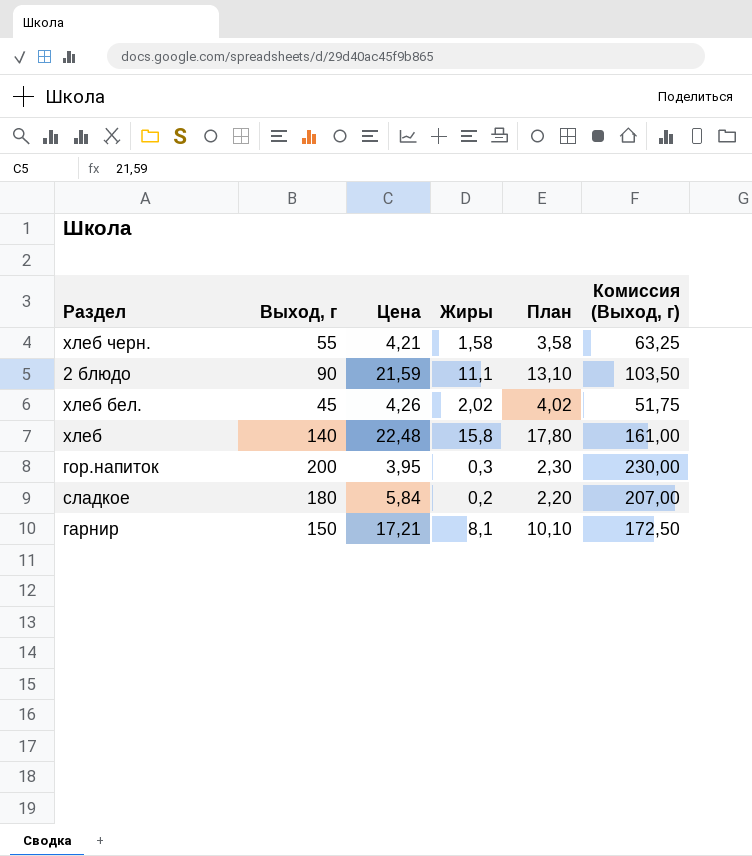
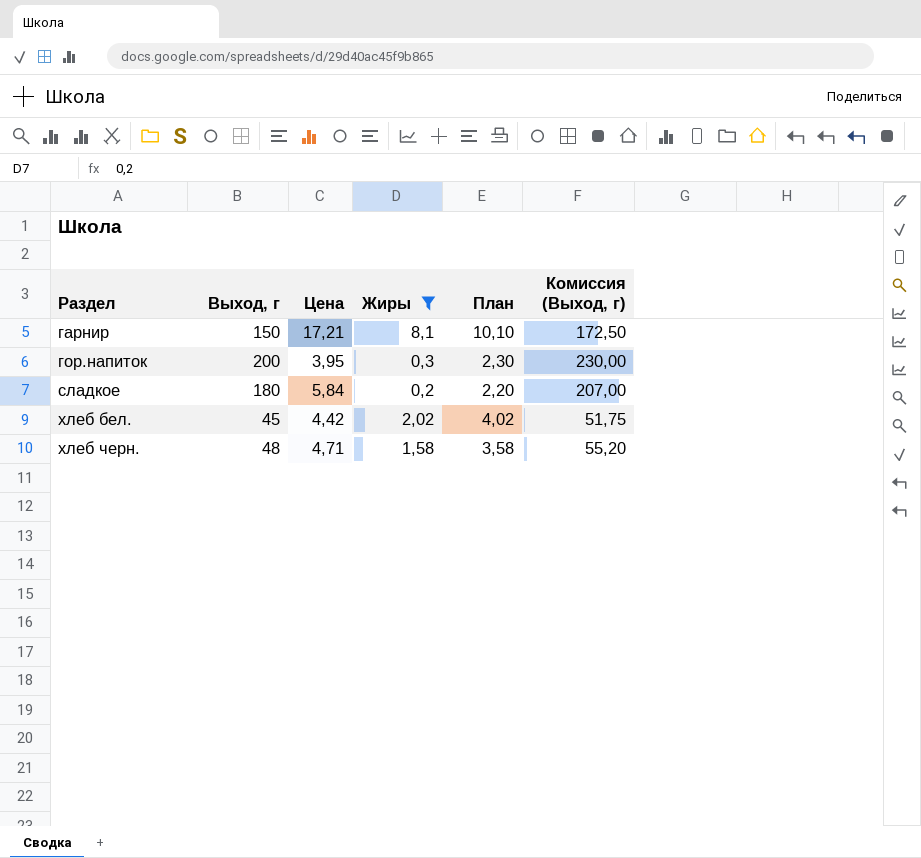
filter: none -> Жиры <= 8,1
row order: none -> Раздел ascending
хлеб бел. | Цена: 4,26 -> 4,42
хлеб черн. | Выход, г: 55 -> 48
хлеб черн. | Цена: 4,21 -> 4,71
хлеб черн. | Комиссия (Выход, г): 63,25 -> 55,20

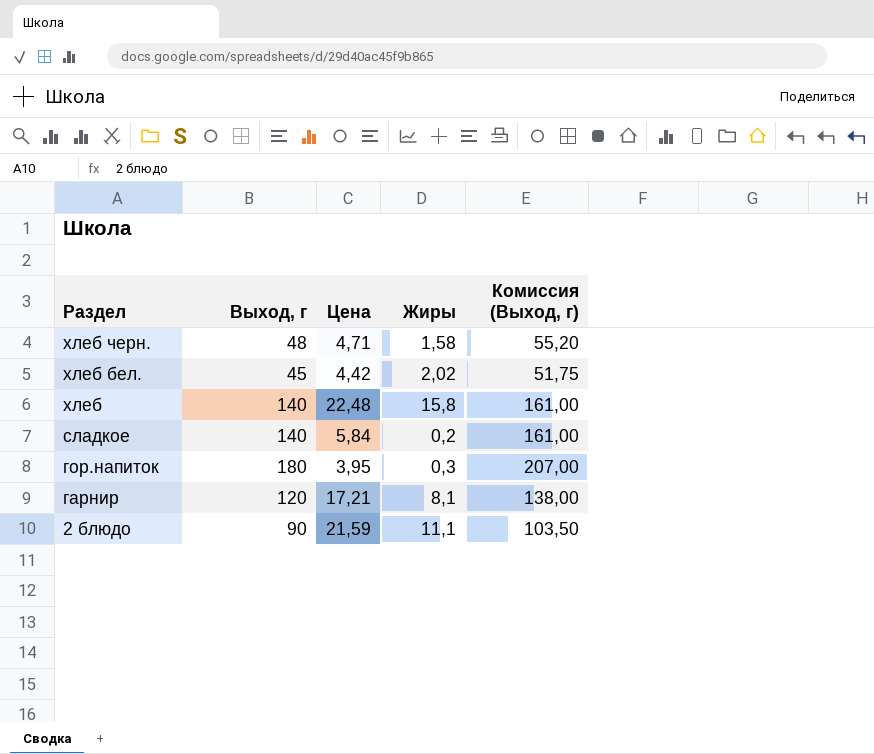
filter: Жиры <= 8,1 -> none
row order: Раздел ascending -> Раздел descending
column План | formula: [Жиры] + 2 -> none
сладкое | Выход, г: 180 -> 140
сладкое | Комиссия (Выход, г): 207,00 -> 161,00
гор.напиток | Выход, г: 200 -> 180
гор.напиток | Комиссия (Выход, г): 230,00 -> 207,00
гарнир | Выход, г: 150 -> 120
гарнир | Комиссия (Выход, г): 172,50 -> 138,00

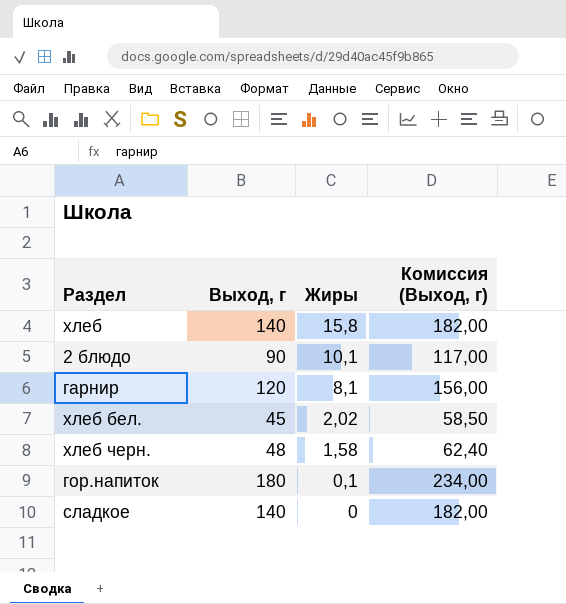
row order: Раздел descending -> Жиры descending
column Цена | position: 3 -> none
column Комиссия (Выход, г) | formula: [Выход, г] * 1,15 -> [Выход, г] * 1,3
2 блюдо | Жиры: 11,1 -> 10,1
гор.напиток | Жиры: 0,3 -> 0,1
сладкое | Жиры: 0,2 -> 0

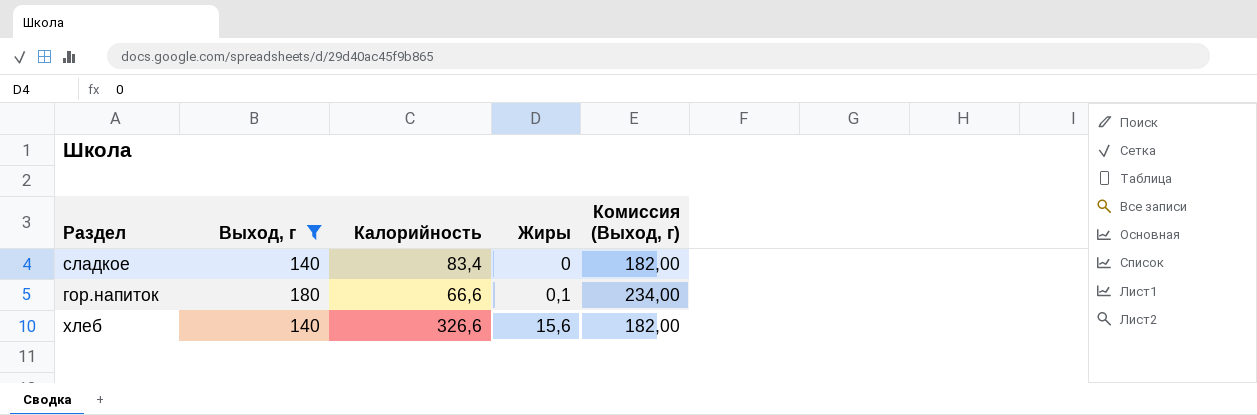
filter: none -> Выход, г >= 140
row order: Жиры descending -> Жиры ascending
column Калорийность | position: none -> 3
хлеб | Жиры: 15,8 -> 15,6

